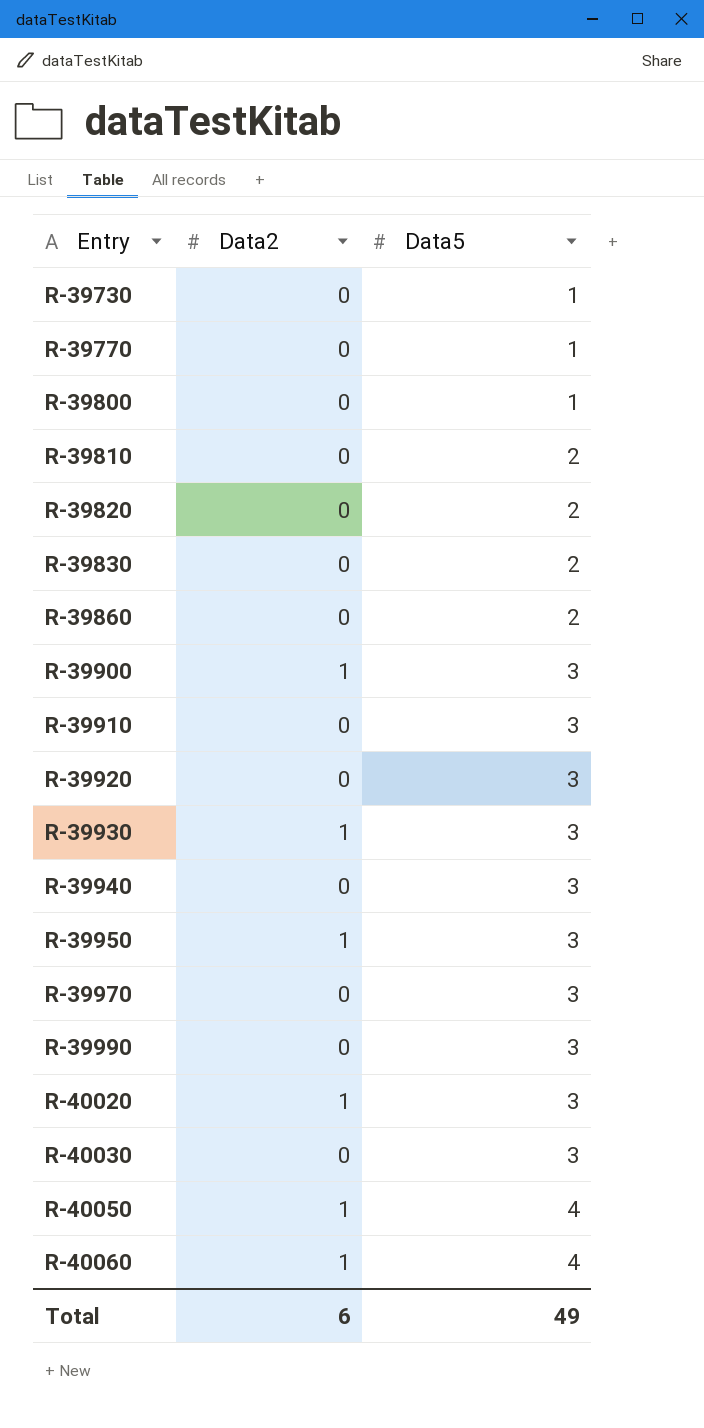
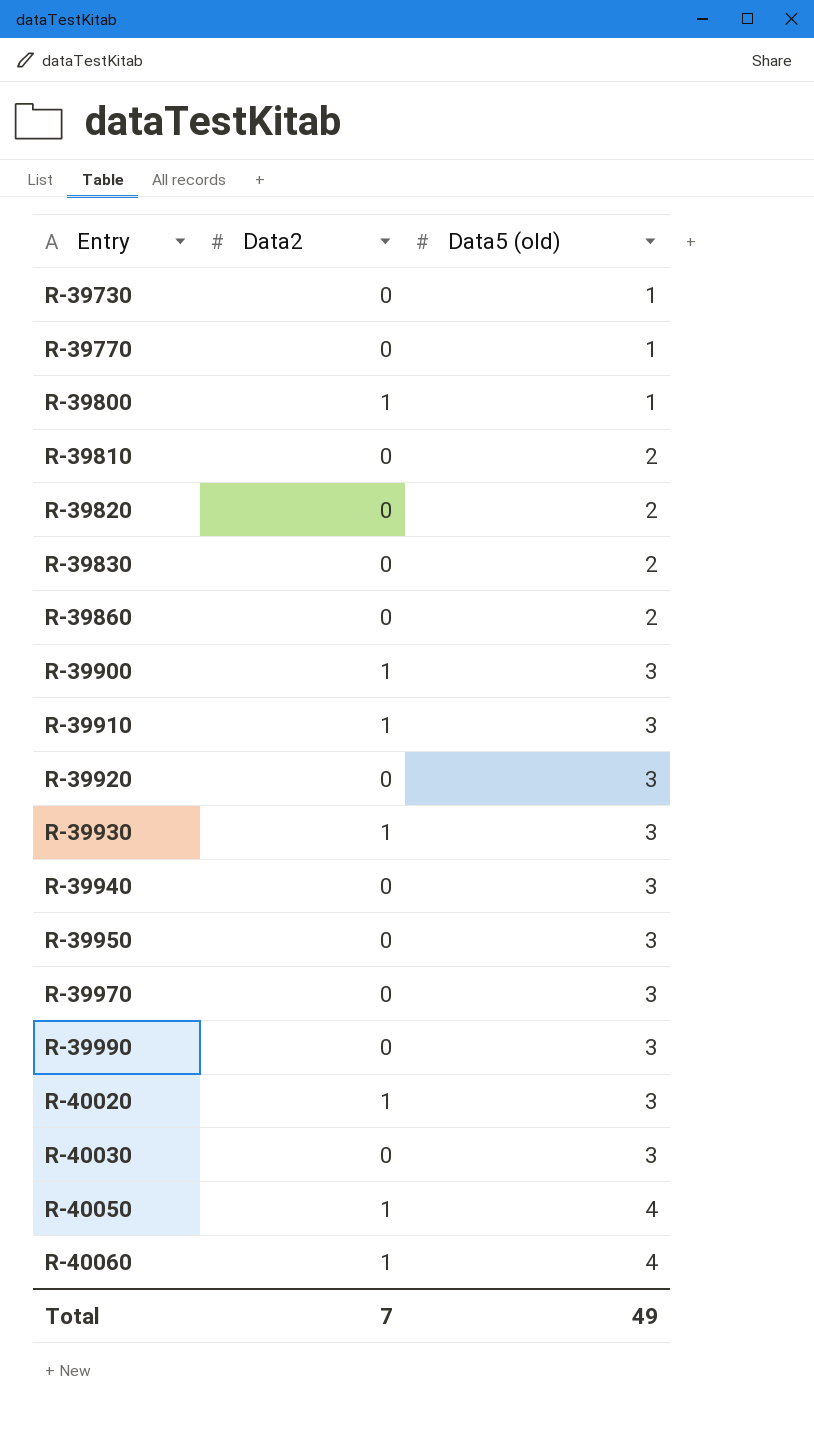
column name: Data5 -> Data5 (old)
R-39800 | Data2: 0 -> 1
R-39910 | Data2: 0 -> 1
R-39950 | Data2: 1 -> 0
Total | Data2: 6 -> 7

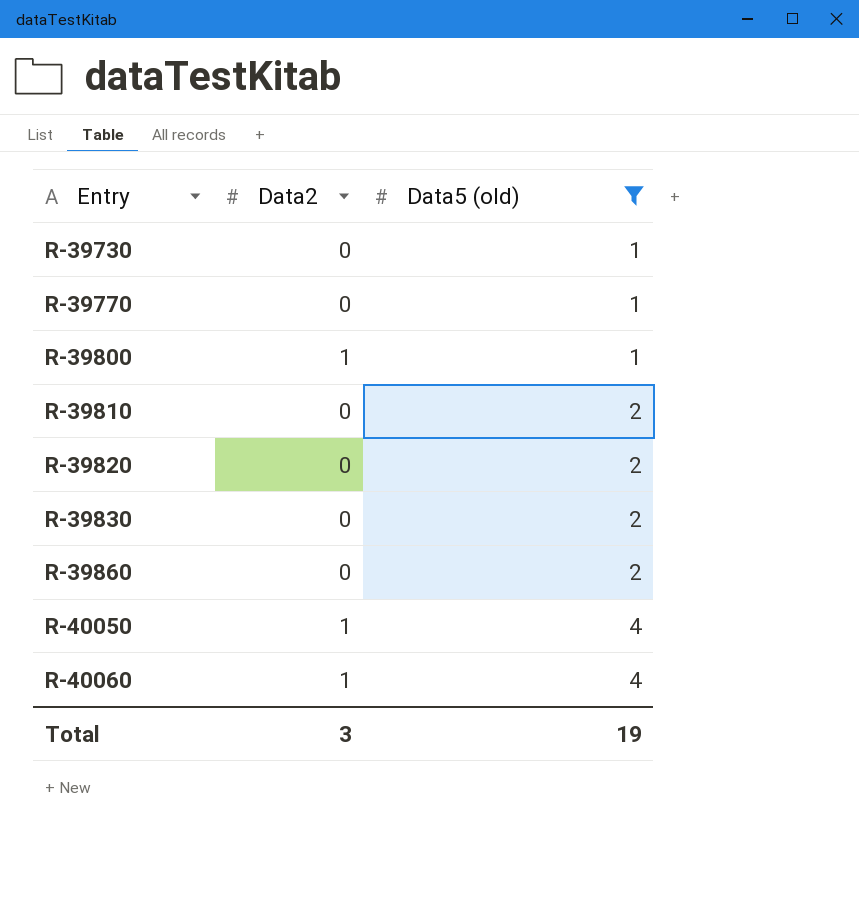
filter: none -> Data5 (old) != 3
Total | Data2: 7 -> 3
Total | Data5 (old): 49 -> 19

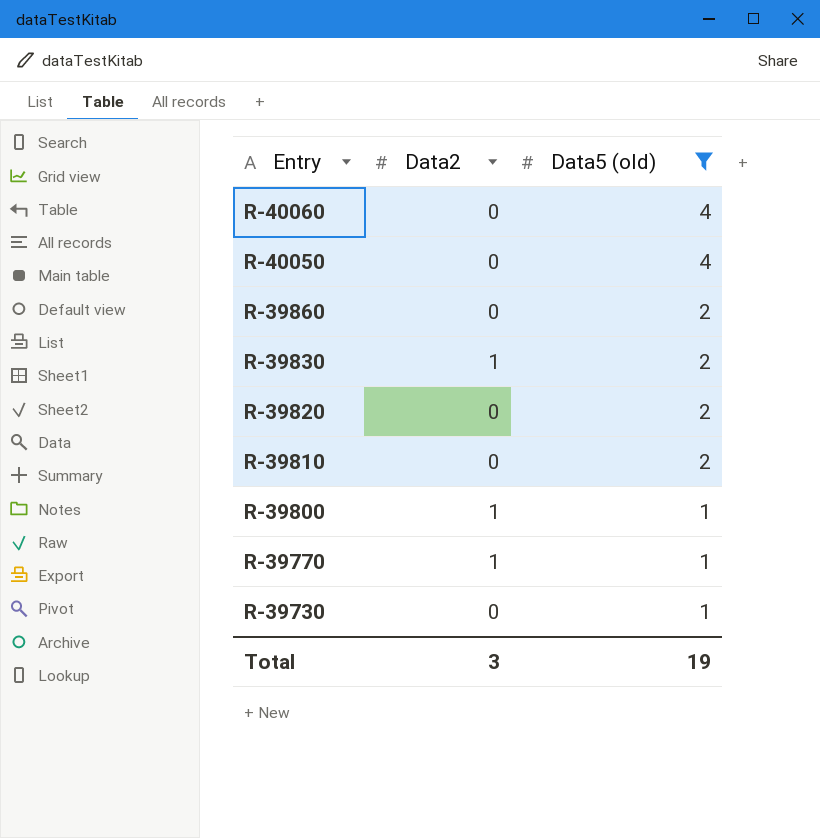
row order: Entry ascending -> Entry descending
R-40060 | Data2: 1 -> 0
R-40050 | Data2: 1 -> 0
R-39830 | Data2: 0 -> 1
R-39770 | Data2: 0 -> 1

